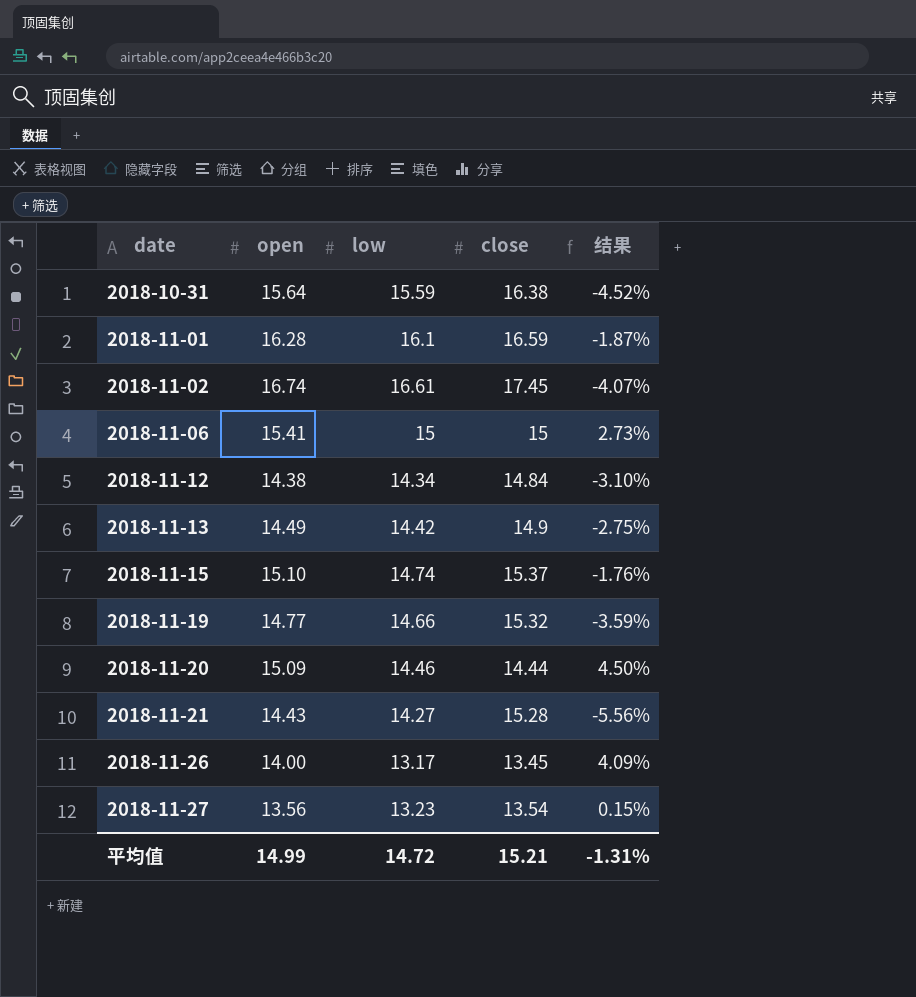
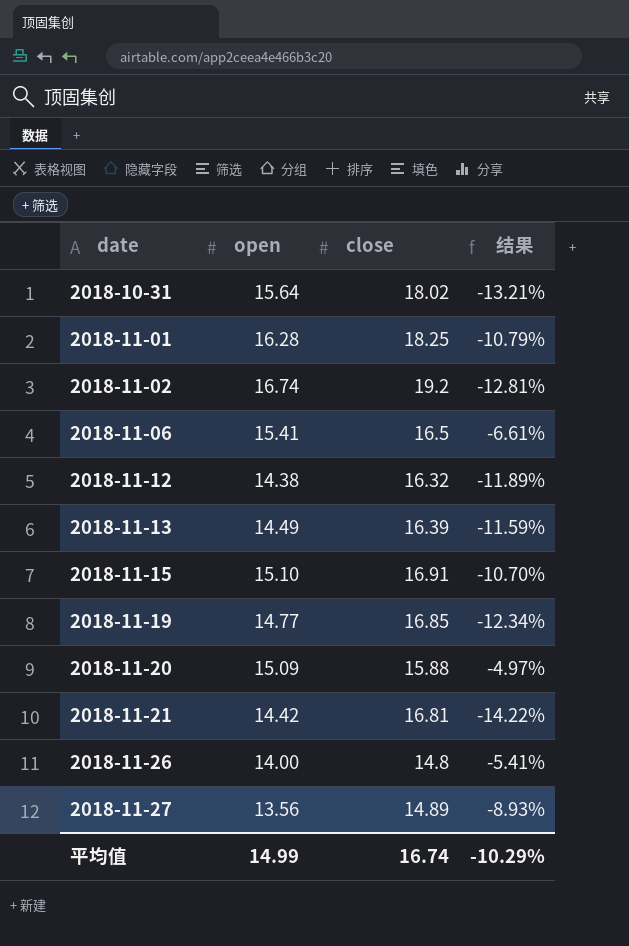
column low | position: 3 -> none
2018-10-31 | close: 16.38 -> 18.02
2018-10-31 | 结果: -4.52% -> -13.21%
2018-11-01 | close: 16.59 -> 18.25
2018-11-01 | 结果: -1.87% -> -10.79%
2018-11-02 | close: 17.45 -> 19.2
2018-11-02 | 结果: -4.07% -> -12.81%
2018-11-06 | close: 15 -> 16.5
2018-11-06 | 结果: 2.73% -> -6.61%
2018-11-12 | close: 14.84 -> 16.32
2018-11-12 | 结果: -3.10% -> -11.89%
2018-11-13 | close: 14.9 -> 16.39
2018-11-13 | 结果: -2.75% -> -11.59%
2018-11-15 | close: 15.37 -> 16.91
2018-11-15 | 结果: -1.76% -> -10.70%
2018-11-19 | close: 15.32 -> 16.85
2018-11-19 | 结果: -3.59% -> -12.34%
2018-11-20 | close: 14.44 -> 15.88
2018-11-20 | 结果: 4.50% -> -4.97%
2018-11-21 | open: 14.43 -> 14.42
2018-11-21 | close: 15.28 -> 16.81
2018-11-21 | 结果: -5.56% -> -14.22%
2018-11-26 | close: 13.45 -> 14.8
2018-11-26 | 结果: 4.09% -> -5.41%
2018-11-27 | close: 13.54 -> 14.89
2018-11-27 | 结果: 0.15% -> -8.93%
平均值 | close: 15.21 -> 16.74
平均值 | 结果: -1.31% -> -10.29%

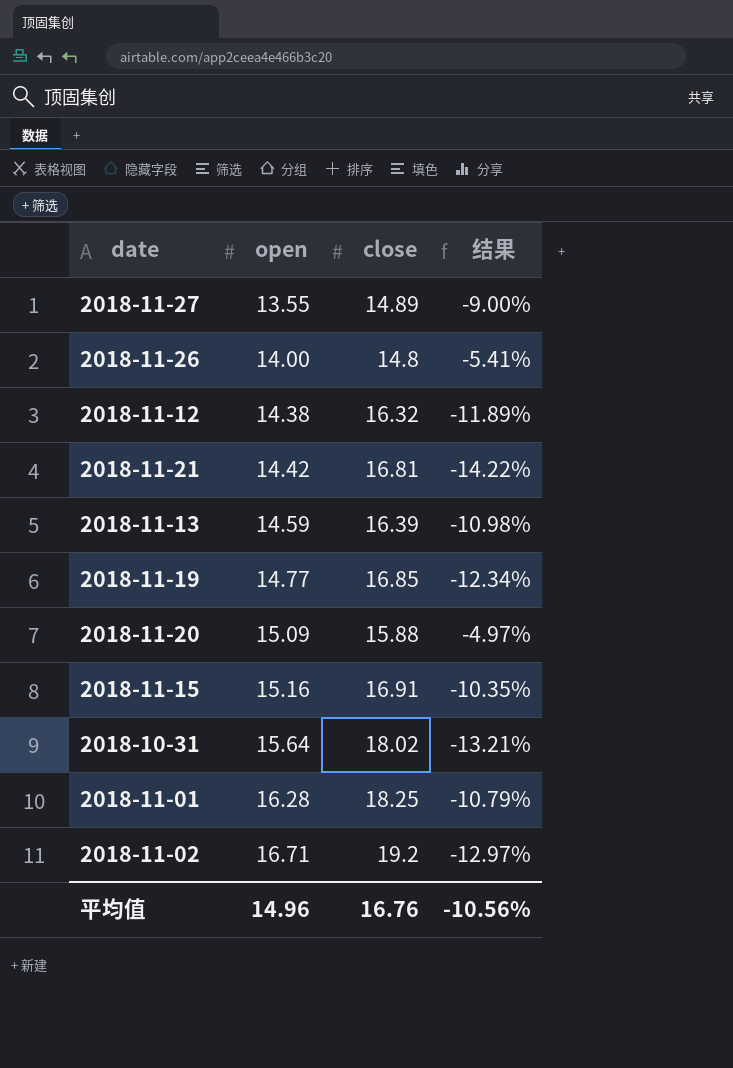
row order: date ascending -> open ascending
row 2018-11-06: 15.41 | 16.5 | -6.61% -> none
2018-11-27 | open: 13.56 -> 13.55
2018-11-27 | 结果: -8.93% -> -9.00%
2018-11-13 | open: 14.49 -> 14.59
2018-11-13 | 结果: -11.59% -> -10.98%
2018-11-15 | open: 15.10 -> 15.16
2018-11-15 | 结果: -10.70% -> -10.35%
2018-11-02 | open: 16.74 -> 16.71
2018-11-02 | 结果: -12.81% -> -12.97%
平均值 | open: 14.99 -> 14.96
平均值 | close: 16.74 -> 16.76
平均值 | 结果: -10.29% -> -10.56%

